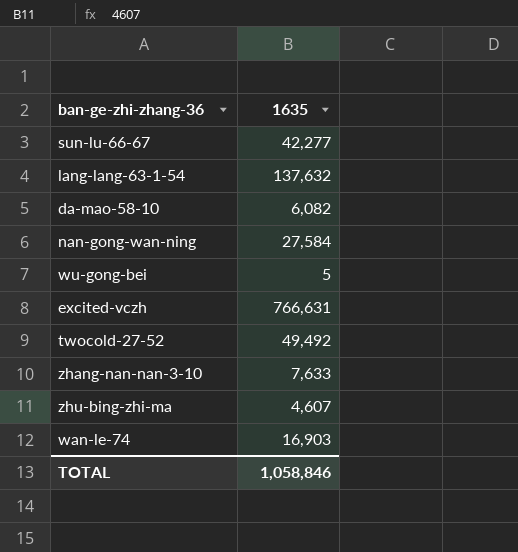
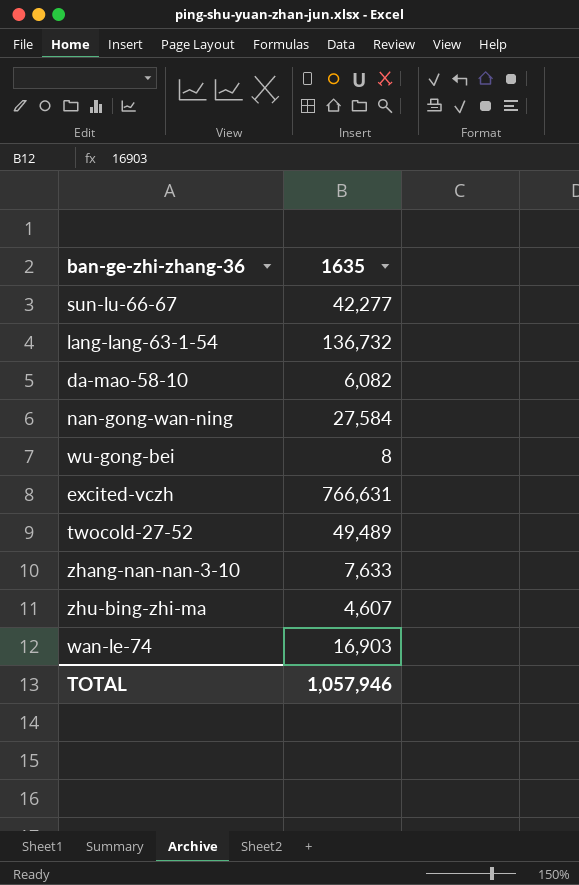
lang-lang-63-1-54 | 1635: 137,632 -> 136,732
wu-gong-bei | 1635: 5 -> 8
twocold-27-52 | 1635: 49,492 -> 49,489
TOTAL | 1635: 1,058,846 -> 1,057,946

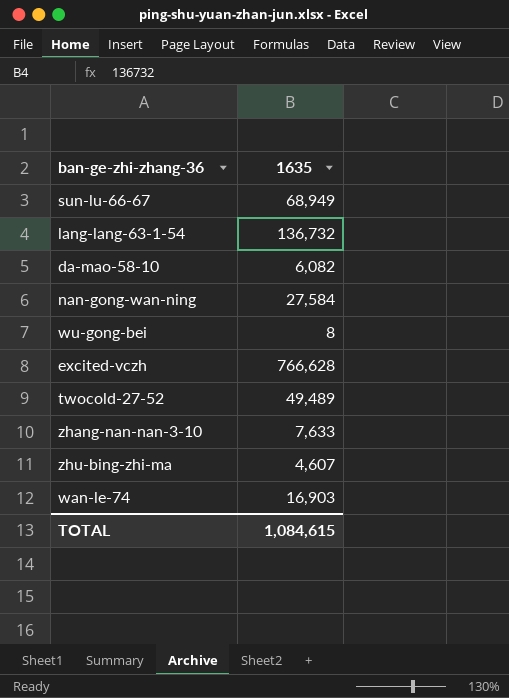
sun-lu-66-67 | 1635: 42,277 -> 68,949
excited-vczh | 1635: 766,631 -> 766,628
TOTAL | 1635: 1,057,946 -> 1,084,615

